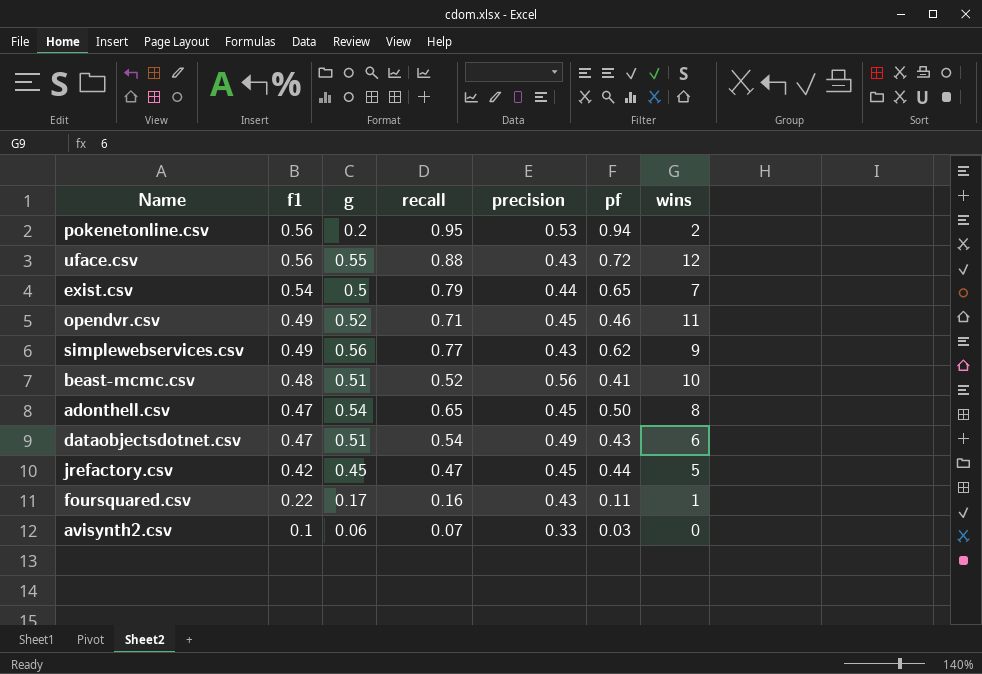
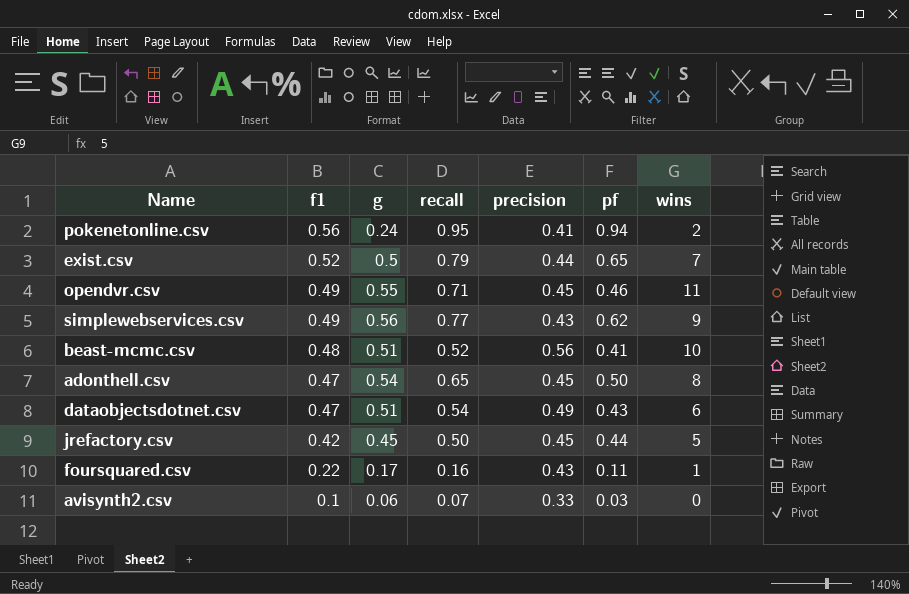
row uface.csv: 0.56 | 0.55 | 0.88 | 0.43 | 0.72 | 12 -> none
pokenetonline.csv | g: 0.2 -> 0.24
pokenetonline.csv | precision: 0.53 -> 0.41
exist.csv | f1: 0.54 -> 0.52
opendvr.csv | g: 0.52 -> 0.55
jrefactory.csv | recall: 0.47 -> 0.50

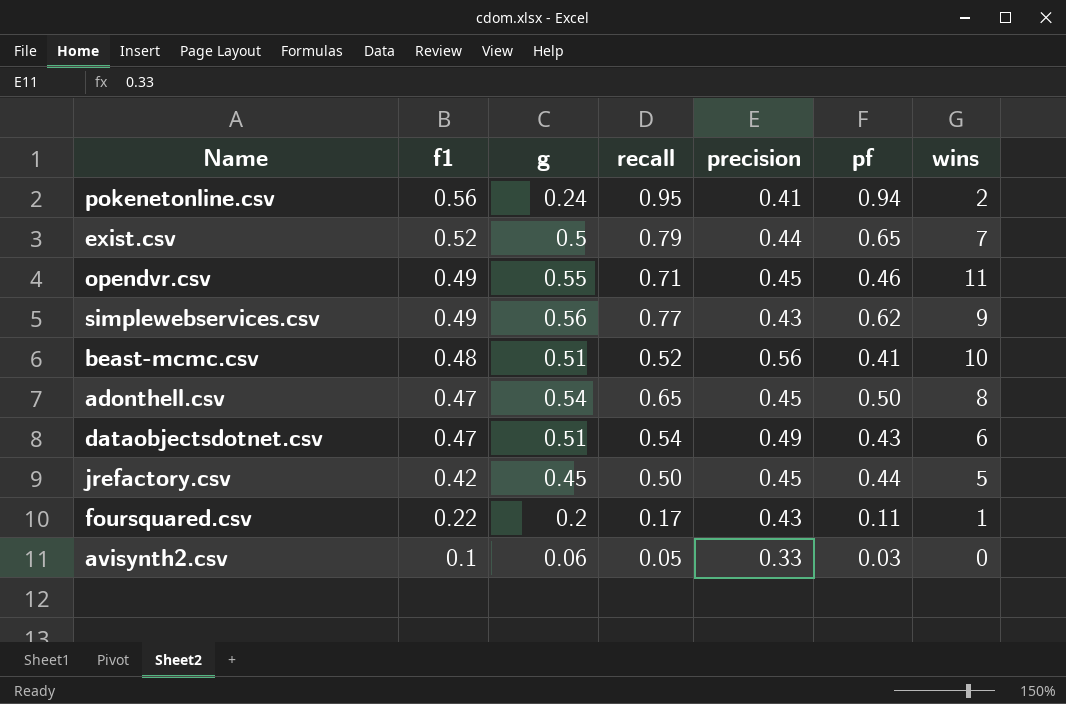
foursquared.csv | g: 0.17 -> 0.2
foursquared.csv | recall: 0.16 -> 0.17
avisynth2.csv | recall: 0.07 -> 0.05

